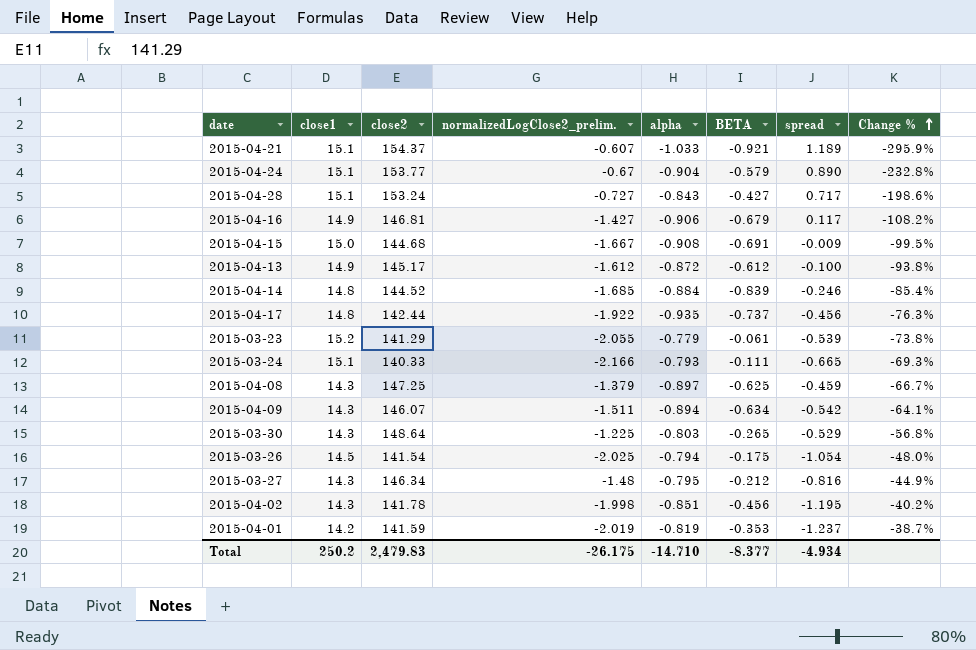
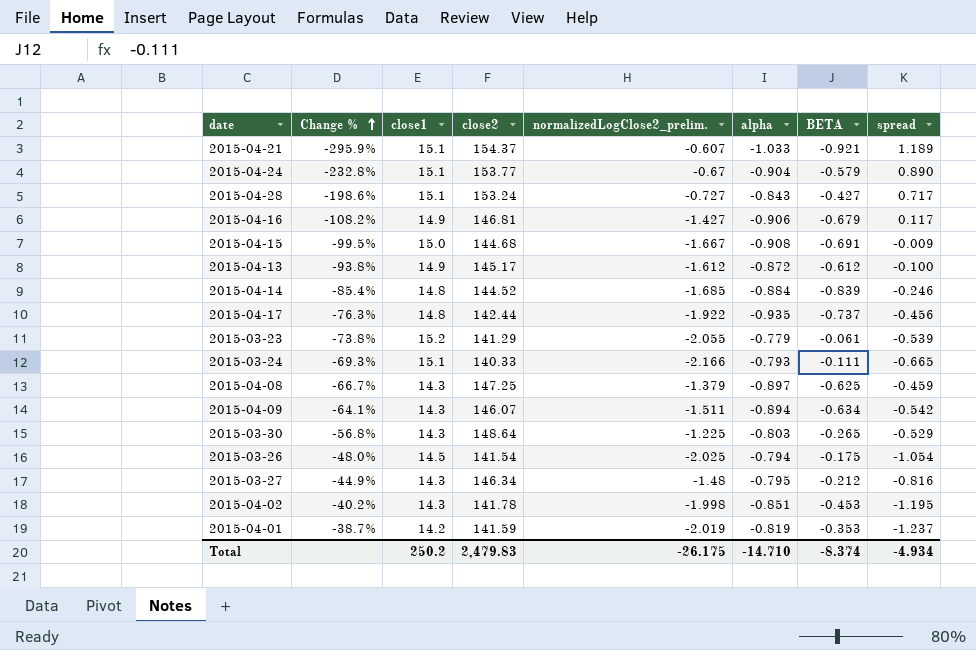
column Change % | position: 8 -> 2
2015-04-02 | BETA: -0.456 -> -0.453
Total | BETA: -8.377 -> -8.374

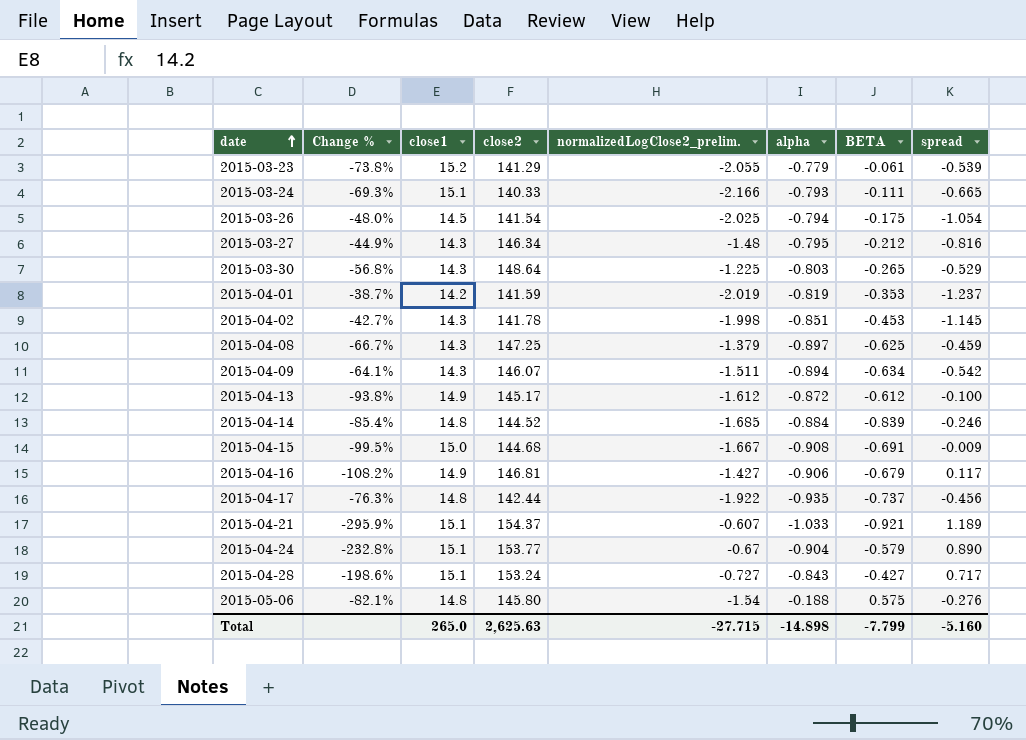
row order: Change % ascending -> date ascending
2015-04-02 | Change %: -40.2% -> -42.7%
2015-04-02 | spread: -1.195 -> -1.145
row 2015-05-06: none -> -82.1% | 14.8 | 145.80 | -1.54 | -0.188 | 0.575 | -0.276
Total | close1: 250.2 -> 265.0
Total | close2: 2,479.83 -> 2,625.63
Total | normalizedLogClose2_prelim.: -26.175 -> -27.715
Total | alpha: -14.710 -> -14.898
Total | BETA: -8.374 -> -7.799
Total | spread: -4.934 -> -5.160

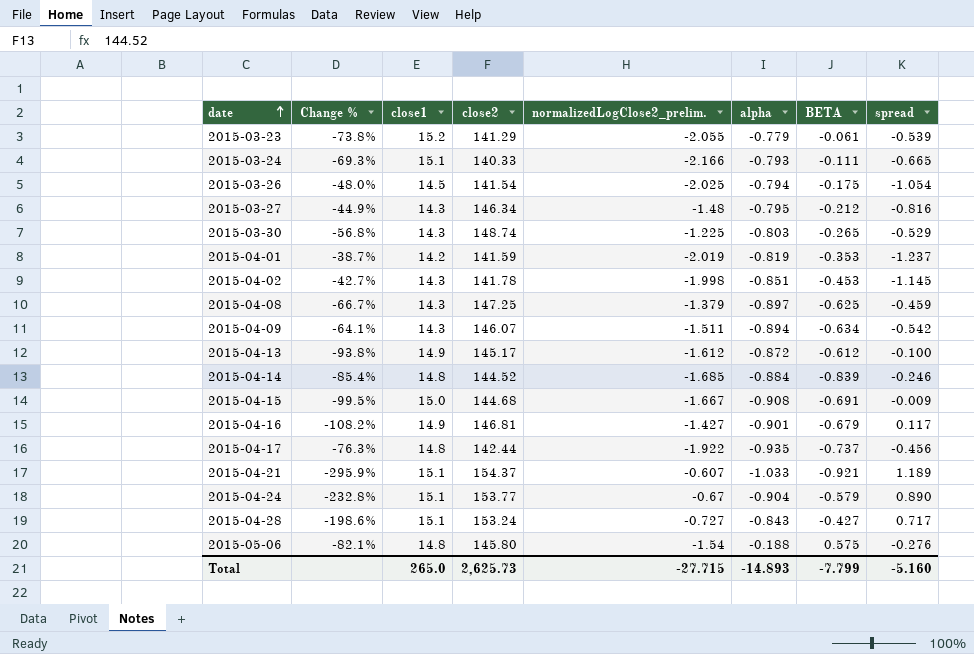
2015-03-30 | close2: 148.64 -> 148.74
2015-04-16 | alpha: -0.906 -> -0.901
Total | close2: 2,625.63 -> 2,625.73
Total | alpha: -14.898 -> -14.893

